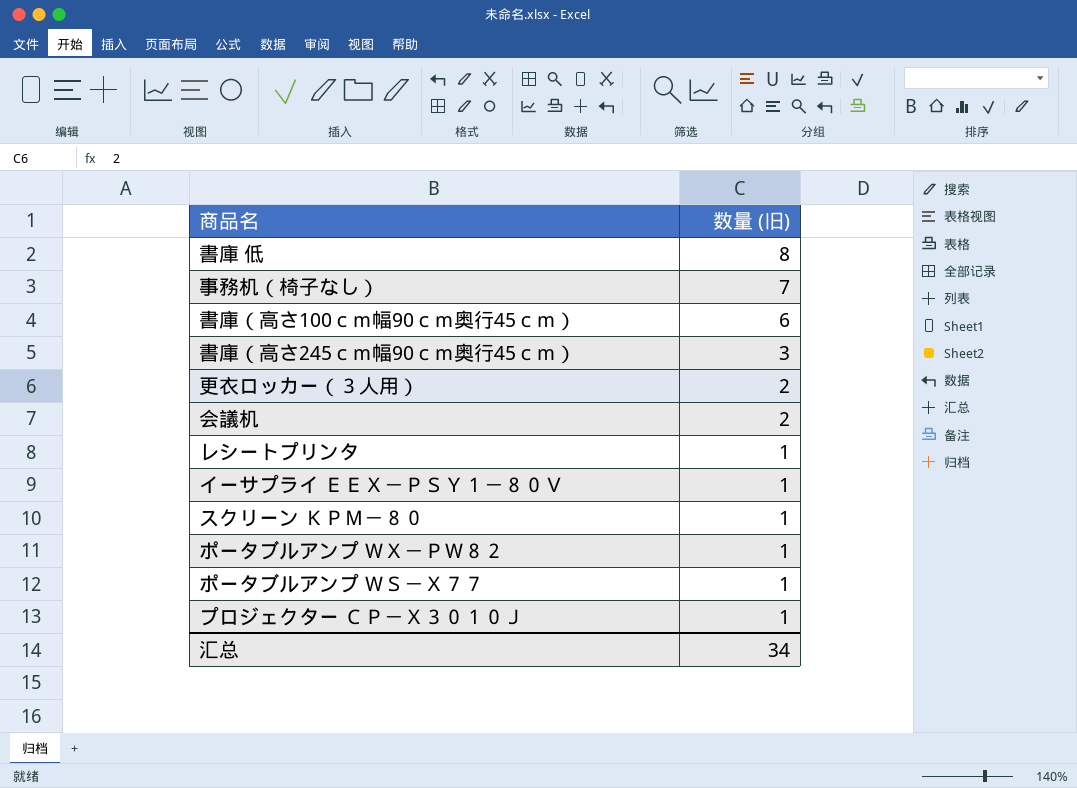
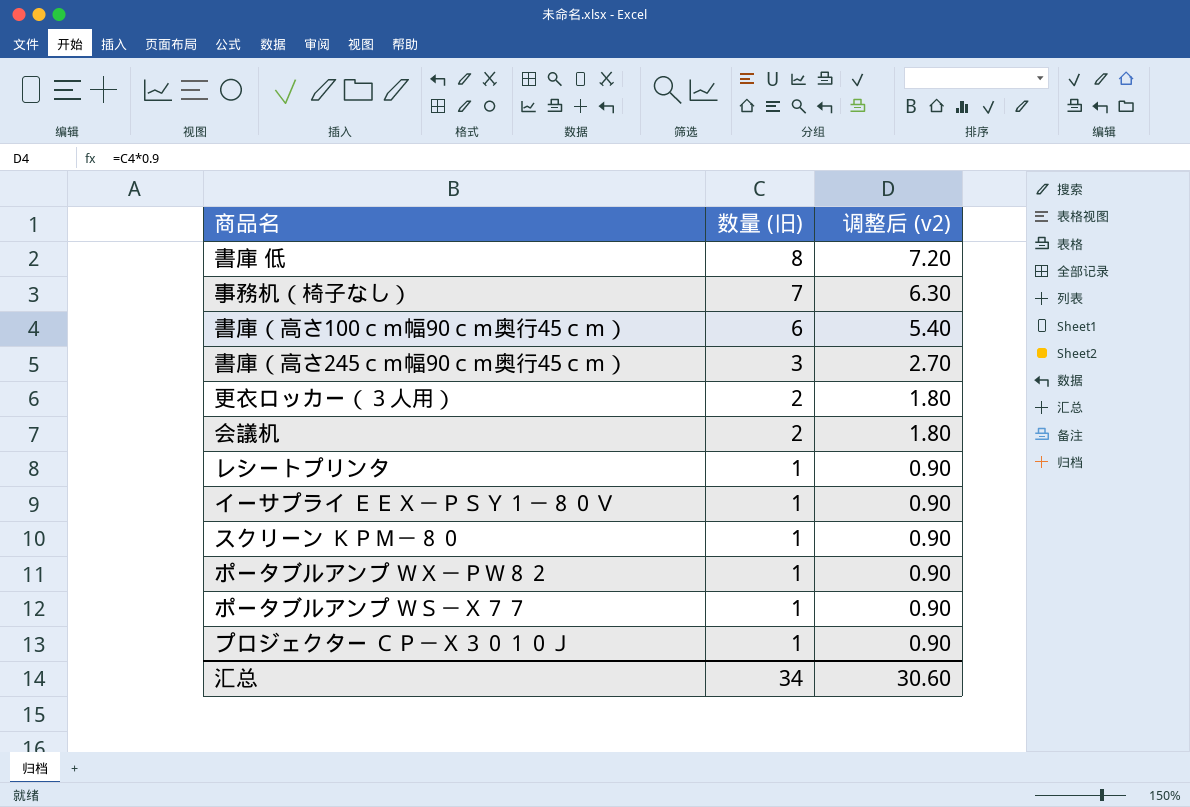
column 调整后 (v2) | formula: none -> [数量 (旧)] * 0.9

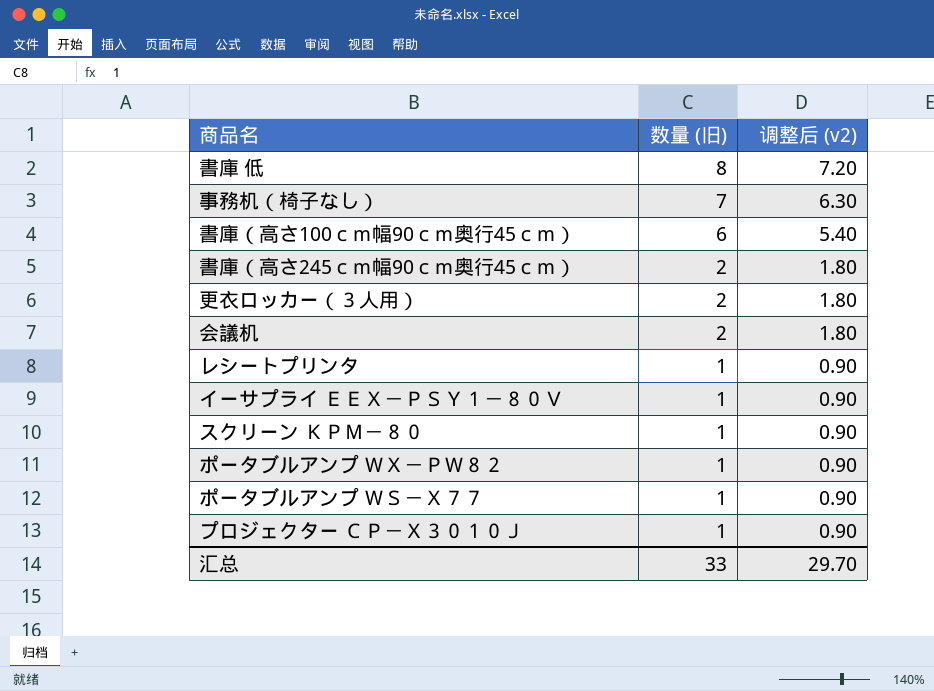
書庫（高さ245ｃｍ幅90ｃｍ奥行45ｃｍ） | 数量 (旧): 3 -> 2
書庫（高さ245ｃｍ幅90ｃｍ奥行45ｃｍ） | 调整后 (v2): 2.70 -> 1.80
汇总 | 数量 (旧): 34 -> 33
汇总 | 调整后 (v2): 30.60 -> 29.70

